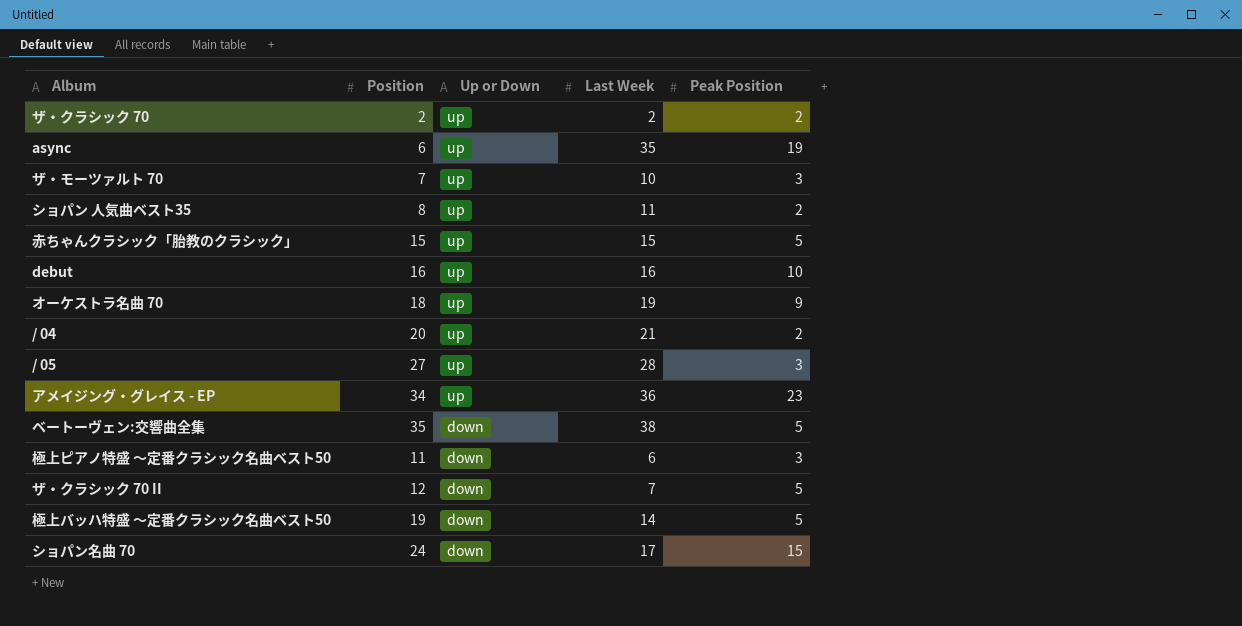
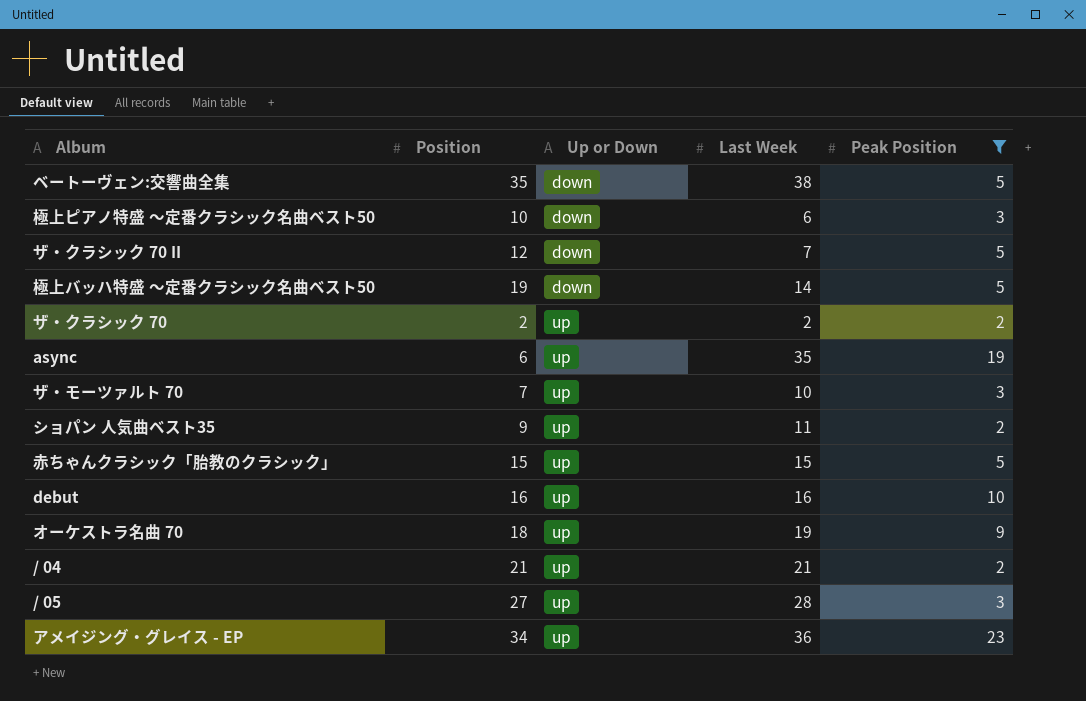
filter: none -> Peak Position != 15
row order: Up or Down descending -> Up or Down ascending
極上ピアノ特盛 〜定番クラシック名曲ベスト50 | Position: 11 -> 10
ショパン 人気曲ベスト35 | Position: 8 -> 9
/ 04 | Position: 20 -> 21

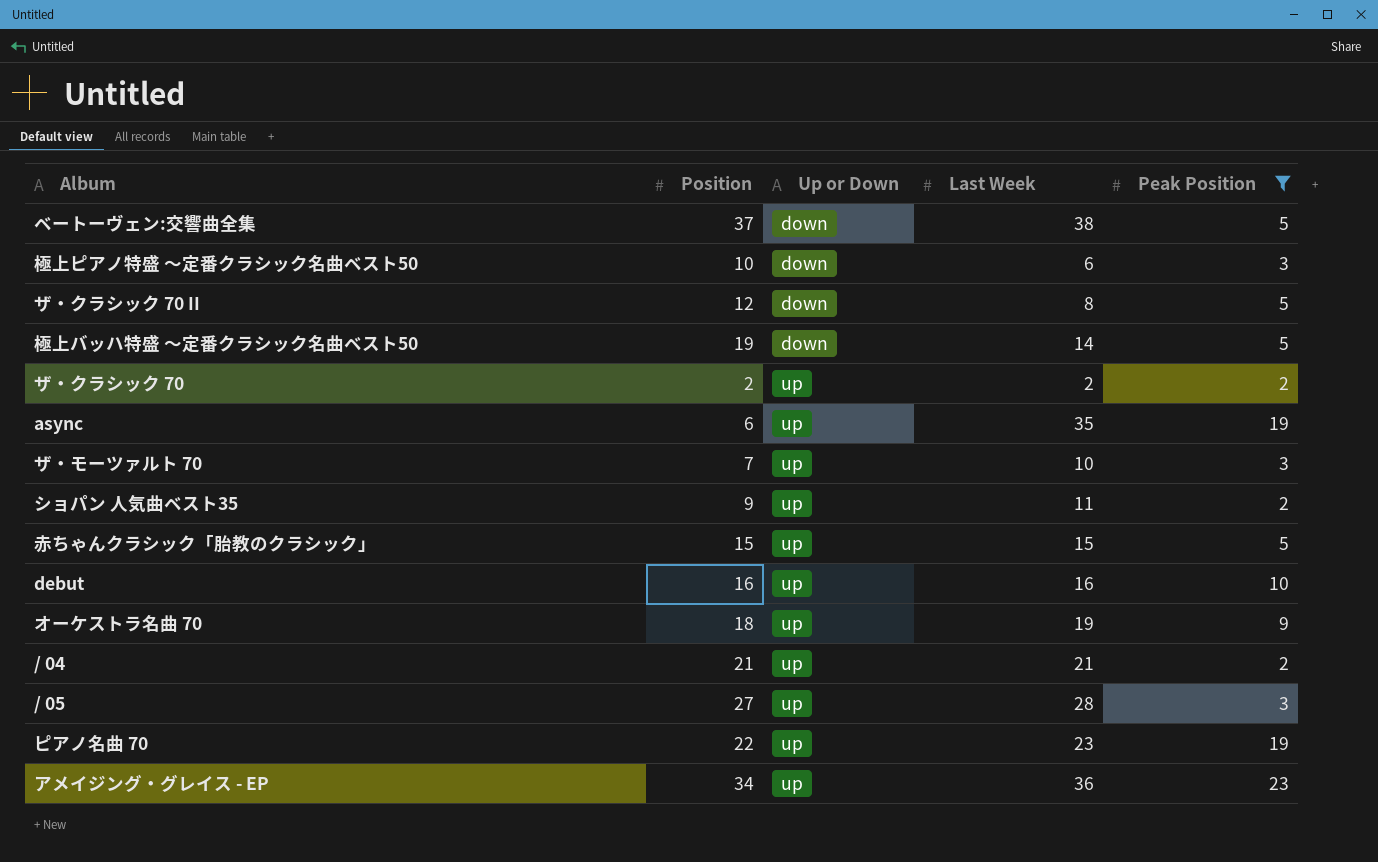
ベートーヴェン:交響曲全集 | Position: 35 -> 37
ザ・クラシック 70 II | Last Week: 7 -> 8
row ピアノ名曲 70: none -> 22 | up | 23 | 19

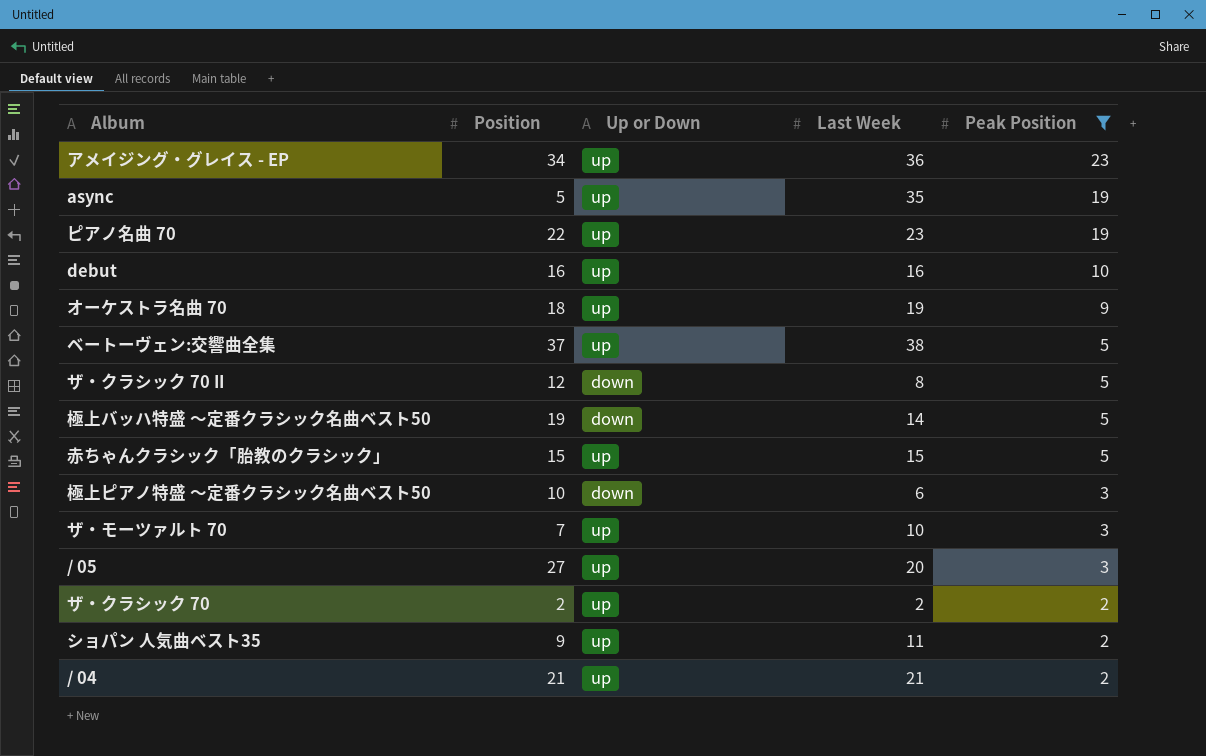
row order: Up or Down ascending -> Peak Position descending
async | Position: 6 -> 5
ベートーヴェン:交響曲全集 | Up or Down: down -> up
/ 05 | Last Week: 28 -> 20

